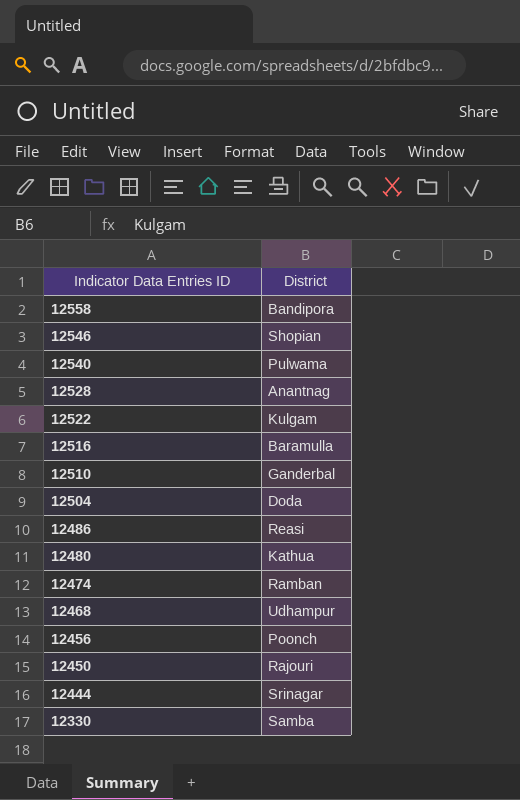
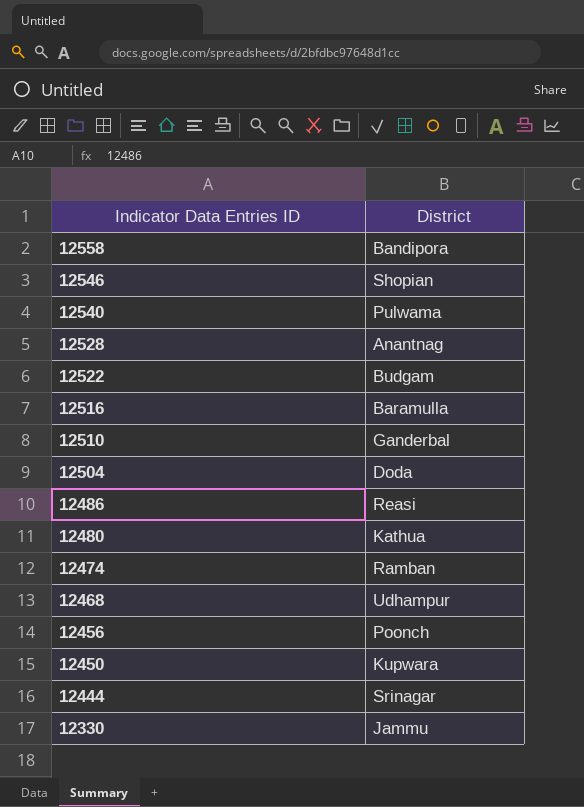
12522 | District: Kulgam -> Budgam
12450 | District: Rajouri -> Kupwara
12330 | District: Samba -> Jammu

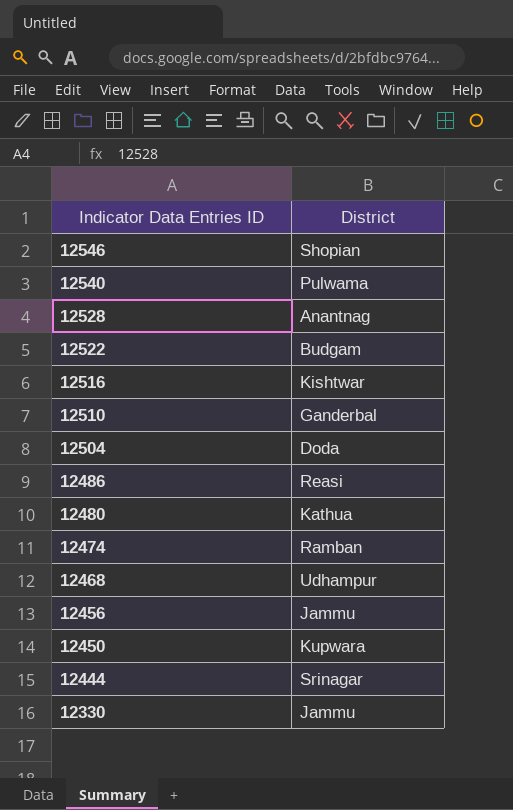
row 12558: Bandipora -> none
12516 | District: Baramulla -> Kishtwar
12456 | District: Poonch -> Jammu

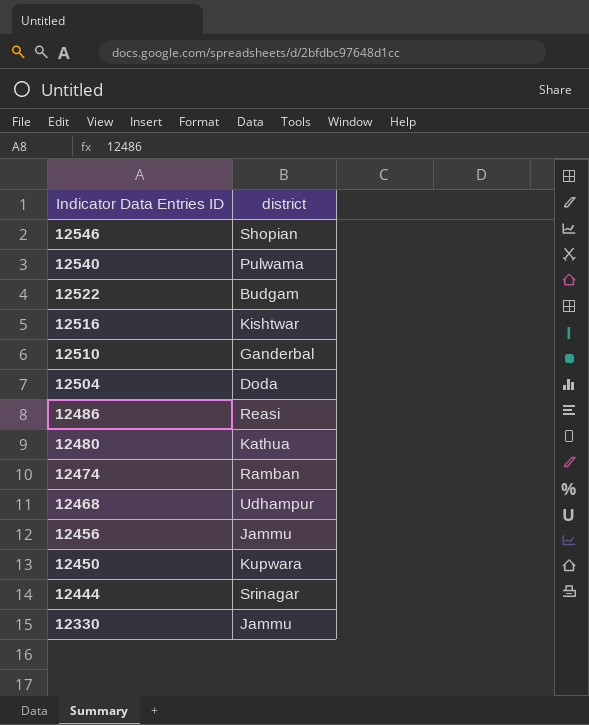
column name: District -> district
row 12528: Anantnag -> none

